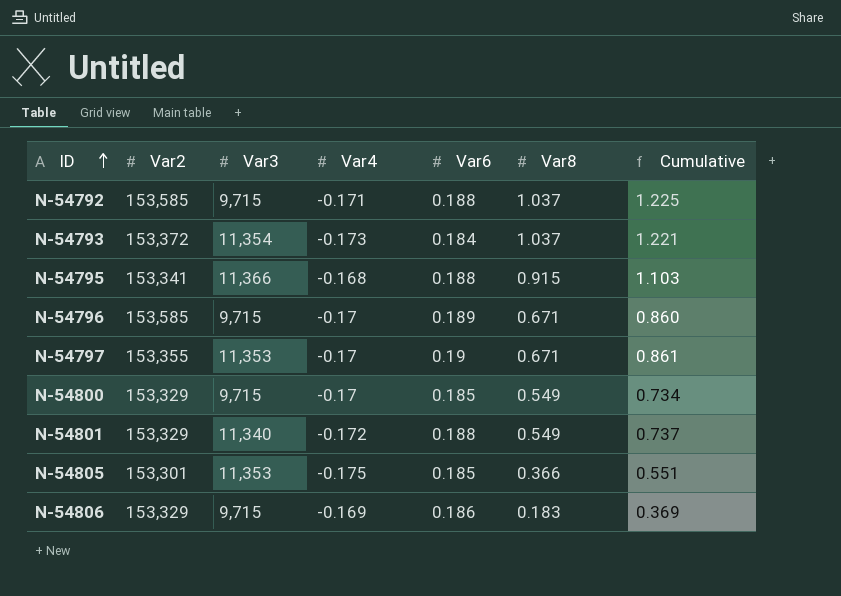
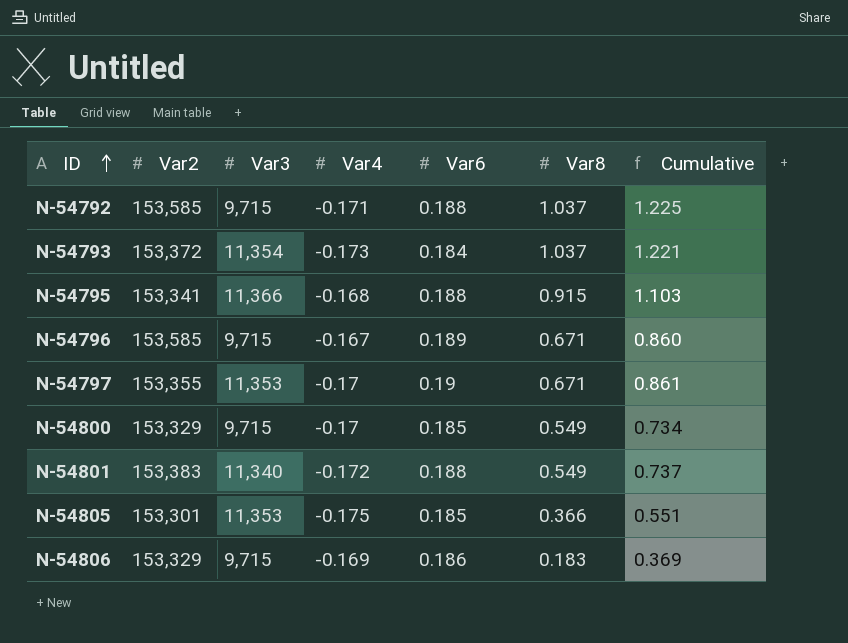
N-54796 | Var4: -0.17 -> -0.167
N-54801 | Var2: 153,329 -> 153,383

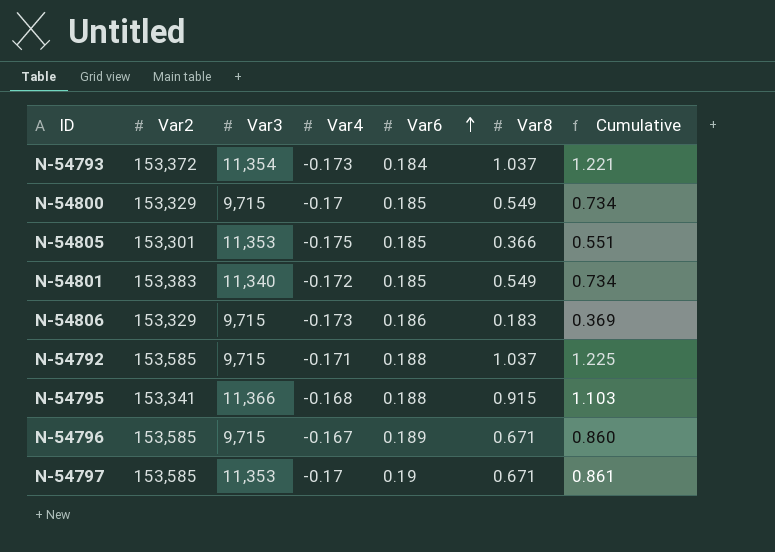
row order: ID ascending -> Var6 ascending
N-54801 | Var6: 0.188 -> 0.185
N-54801 | Cumulative: 0.737 -> 0.734
N-54806 | Var4: -0.169 -> -0.173
N-54797 | Var2: 153,355 -> 153,585

